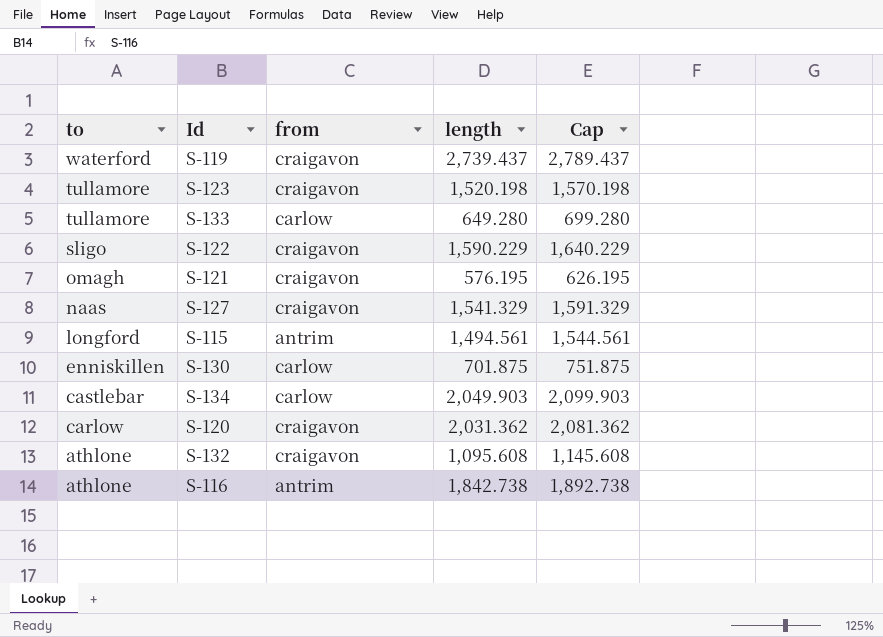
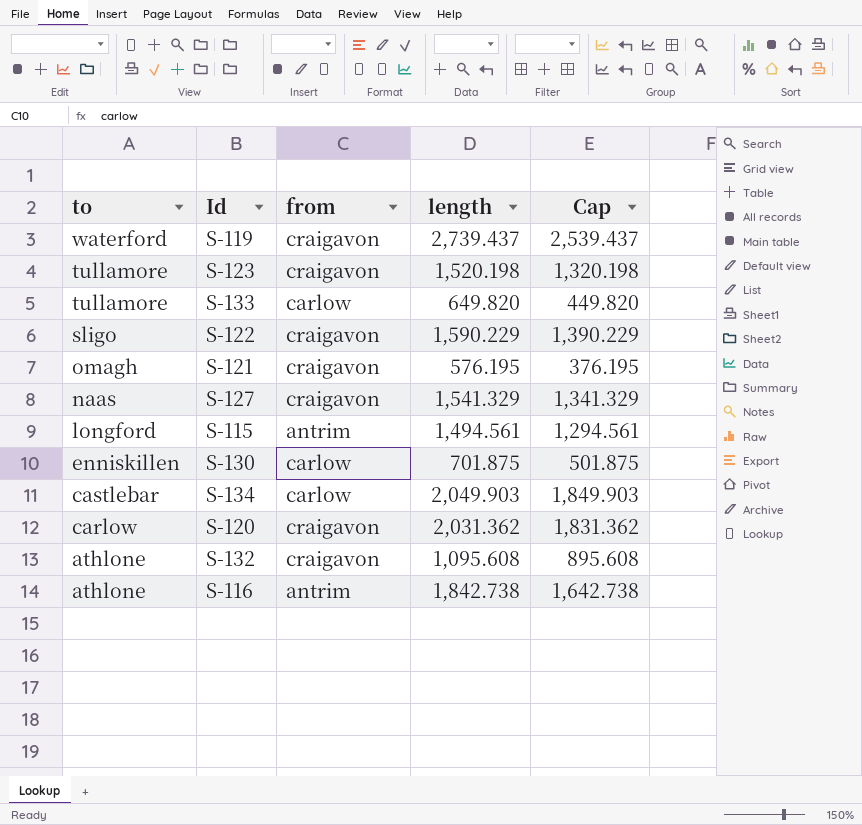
column Cap | formula: [length] + 50 -> [length] - 200
S-133 | length: 649.280 -> 649.820

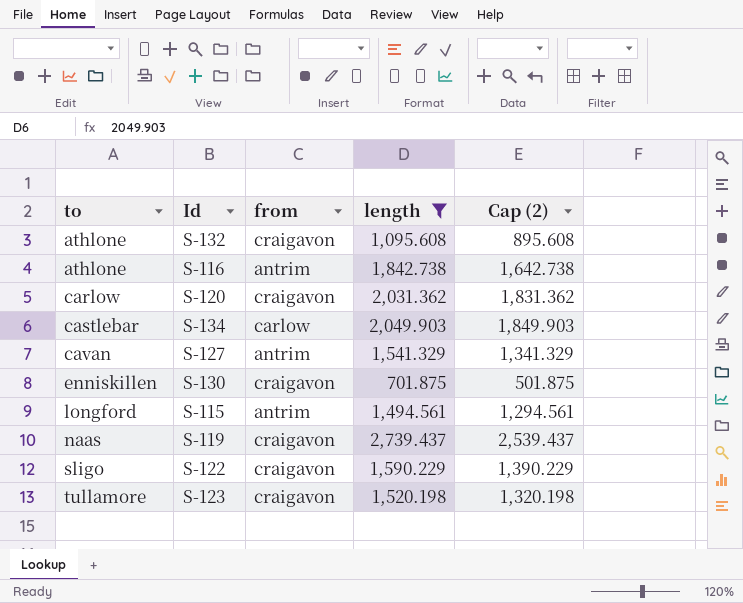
filter: none -> length >= 701.875
row order: to descending -> to ascending
column name: Cap -> Cap (2)
S-127 | to: naas -> cavan
S-127 | from: craigavon -> antrim
S-130 | from: carlow -> craigavon
S-119 | to: waterford -> naas

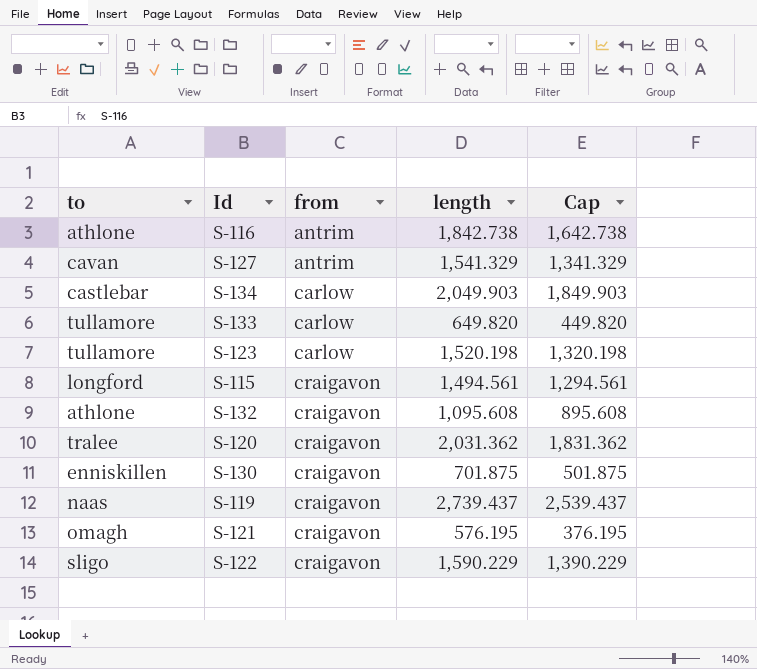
filter: length >= 701.875 -> none
row order: to ascending -> from ascending
column name: Cap (2) -> Cap
S-123 | from: craigavon -> carlow
S-115 | from: antrim -> craigavon
S-120 | to: carlow -> tralee

